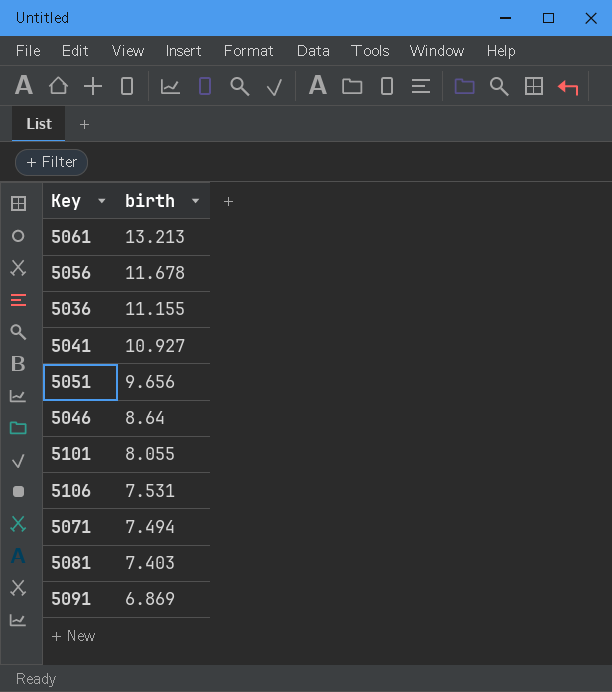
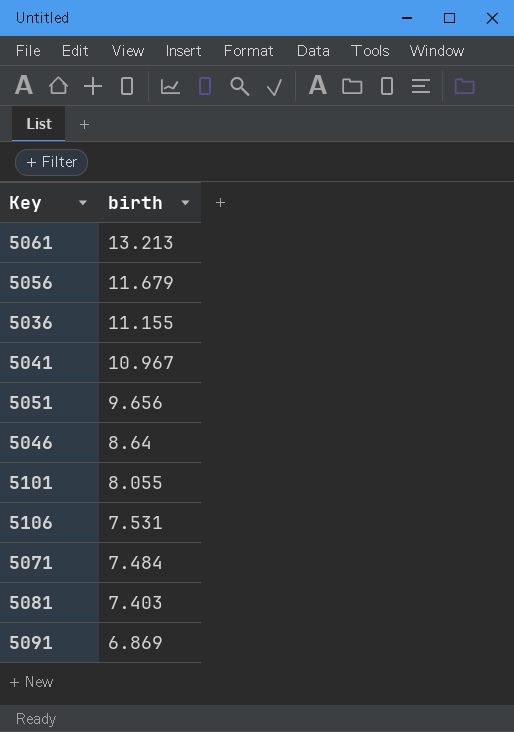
5056 | birth: 11.678 -> 11.679
5041 | birth: 10.927 -> 10.967
5071 | birth: 7.494 -> 7.484

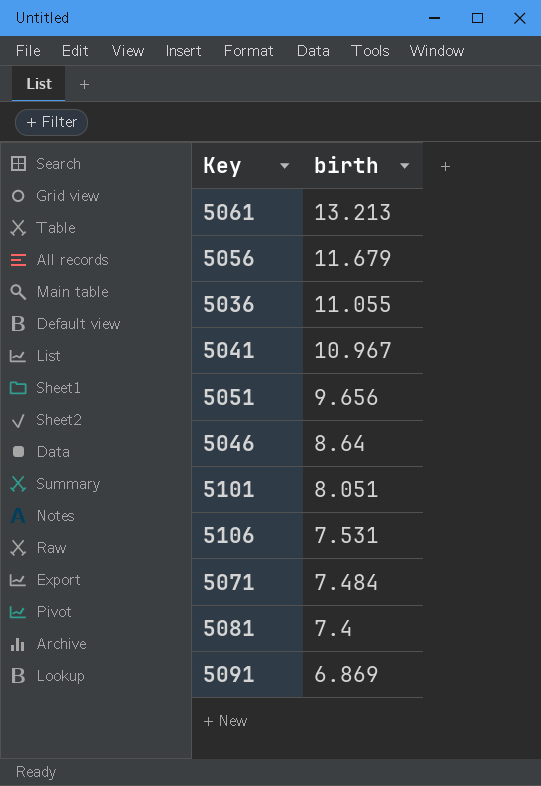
5036 | birth: 11.155 -> 11.055
5101 | birth: 8.055 -> 8.051
5081 | birth: 7.403 -> 7.4

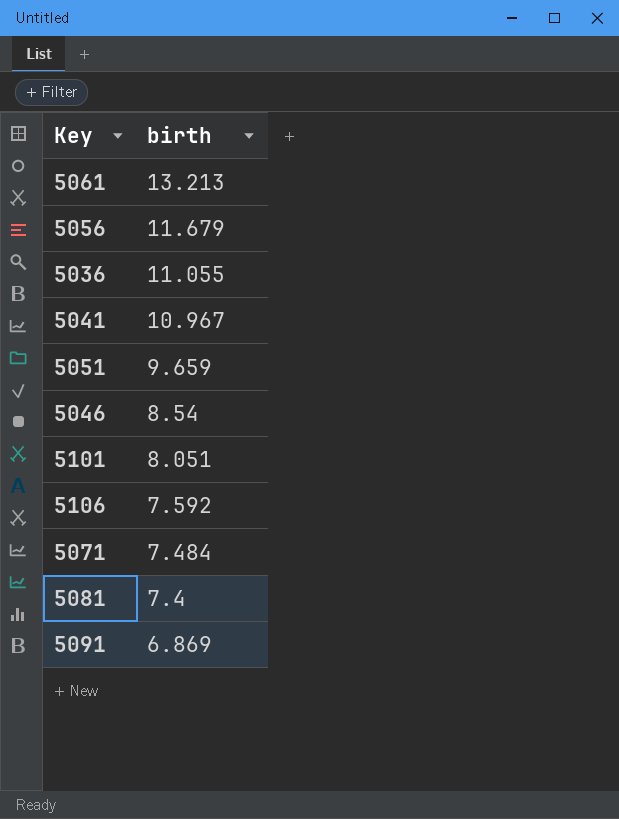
5051 | birth: 9.656 -> 9.659
5046 | birth: 8.64 -> 8.54
5106 | birth: 7.531 -> 7.592

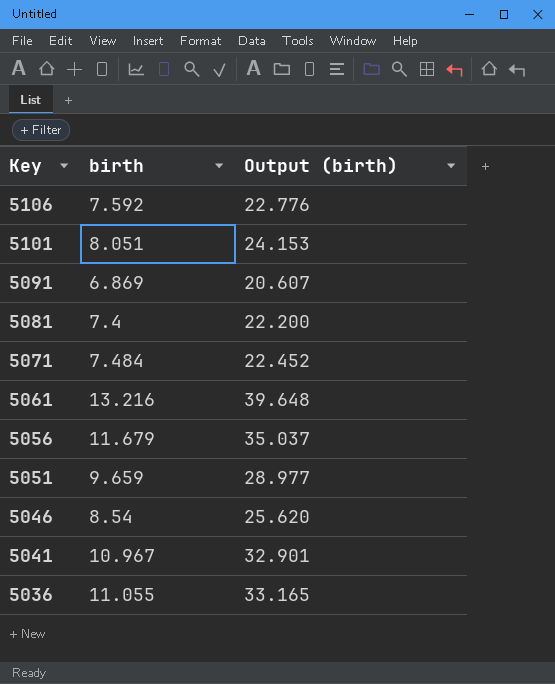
row order: birth descending -> Key descending
column Output (birth) | formula: none -> [birth] * 3
5061 | birth: 13.213 -> 13.216

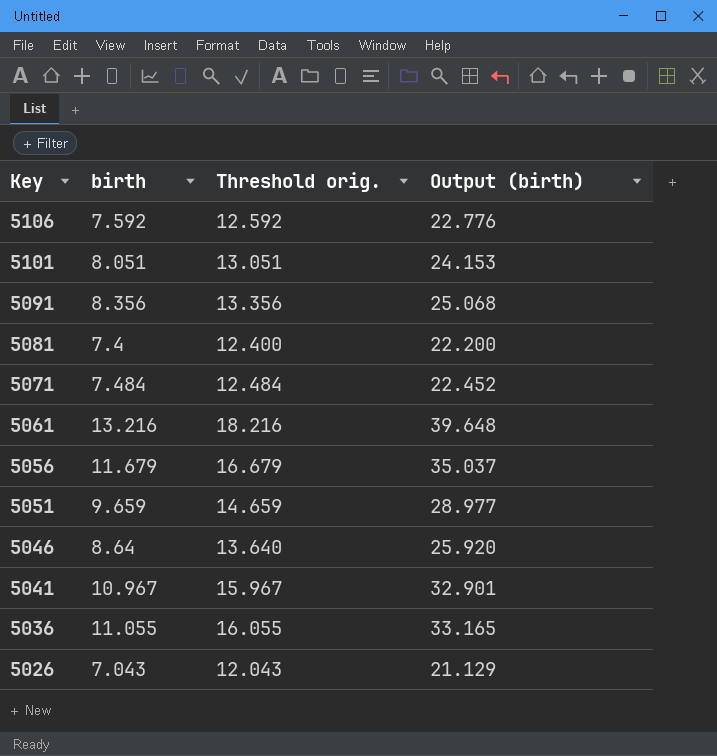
column Threshold orig. | formula: none -> [birth] + 5
5091 | birth: 6.869 -> 8.356
5091 | Output (birth): 20.607 -> 25.068
5046 | birth: 8.54 -> 8.64
5046 | Output (birth): 25.620 -> 25.920
row 5026: none -> 7.043 | 12.043 | 21.129

